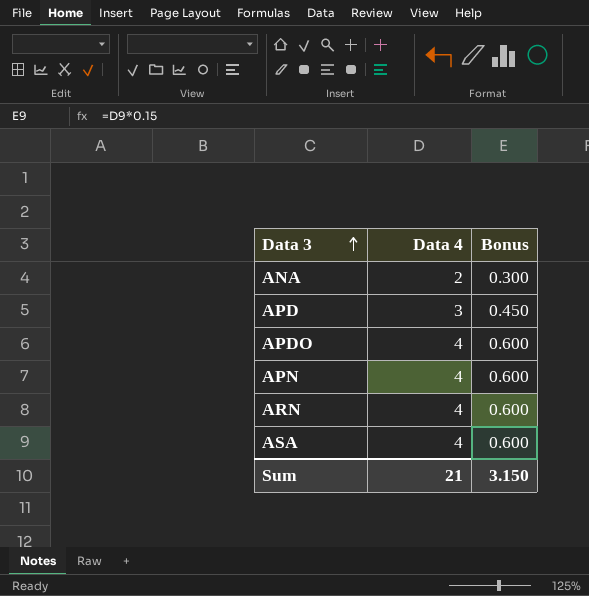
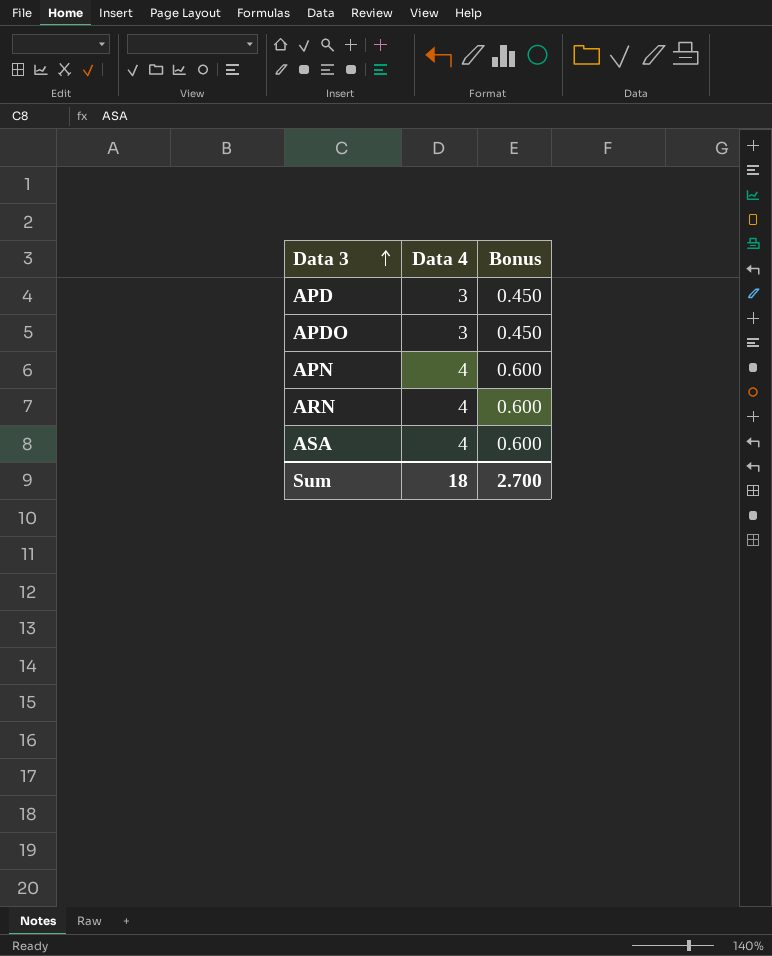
row ANA: 2 | 0.300 -> none
APDO | Data 4: 4 -> 3
APDO | Bonus: 0.600 -> 0.450
Sum | Data 4: 21 -> 18
Sum | Bonus: 3.150 -> 2.700

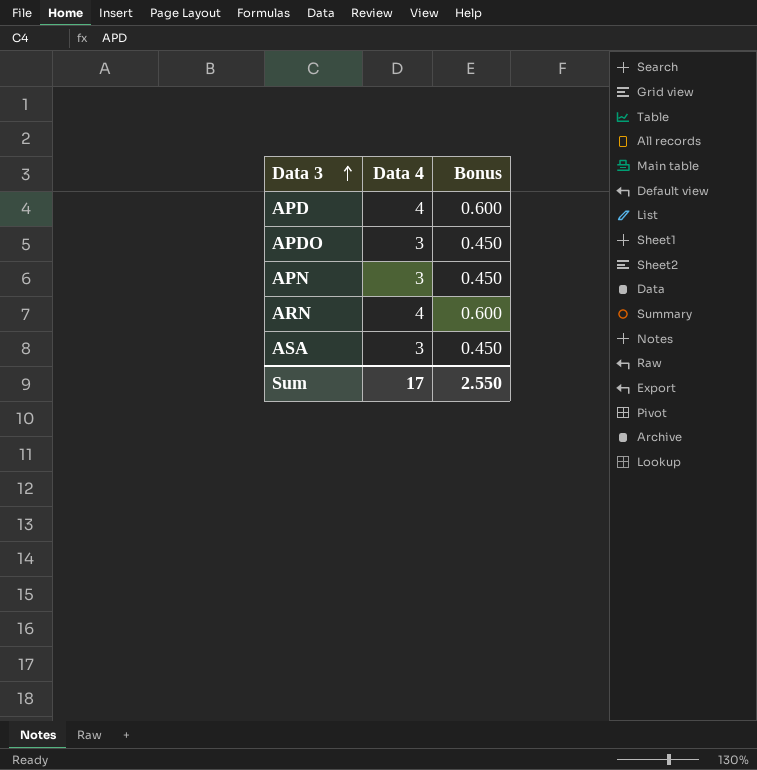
APD | Data 4: 3 -> 4
APD | Bonus: 0.450 -> 0.600
APN | Data 4: 4 -> 3
APN | Bonus: 0.600 -> 0.450
ASA | Data 4: 4 -> 3
ASA | Bonus: 0.600 -> 0.450
Sum | Data 4: 18 -> 17
Sum | Bonus: 2.700 -> 2.550

